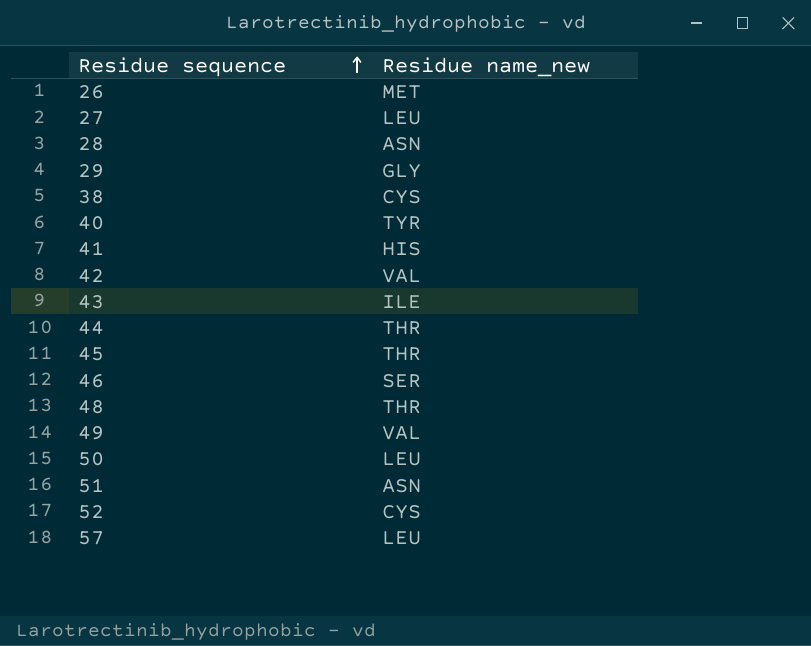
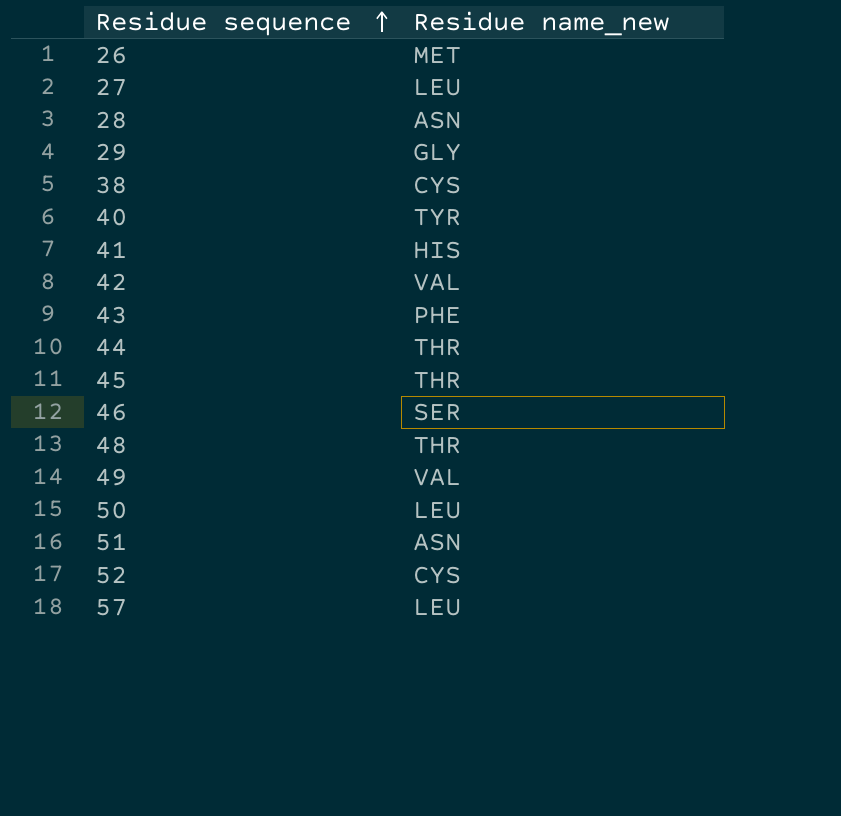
43 | Residue name_new: ILE -> PHE

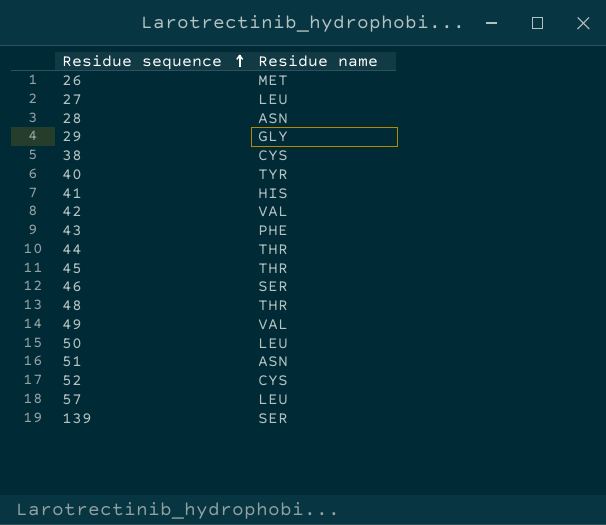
column name: Residue name_new -> Residue name
row 139: none -> SER

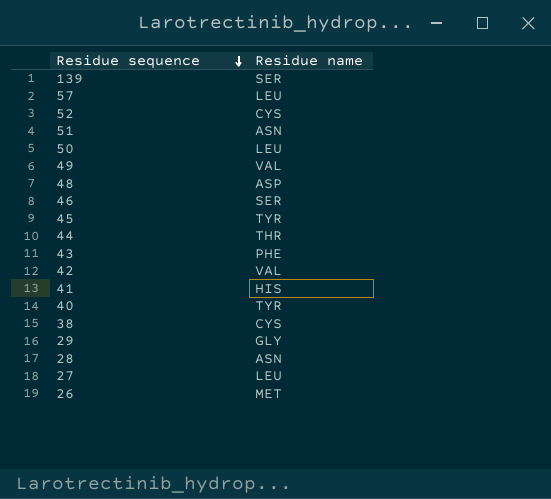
row order: Residue sequence ascending -> Residue sequence descending
48 | Residue name: THR -> ASP
45 | Residue name: THR -> TYR

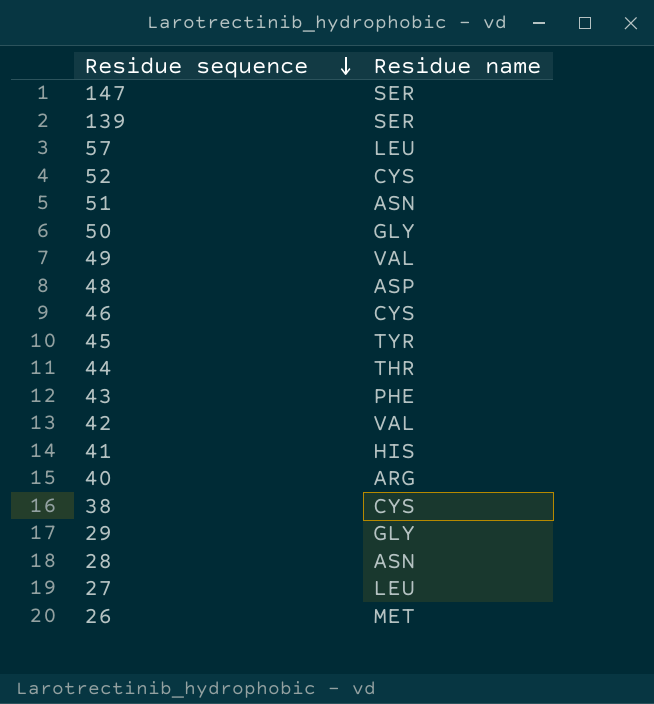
row 147: none -> SER
50 | Residue name: LEU -> GLY
46 | Residue name: SER -> CYS
40 | Residue name: TYR -> ARG

